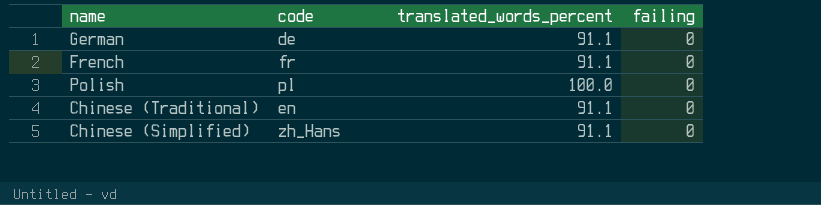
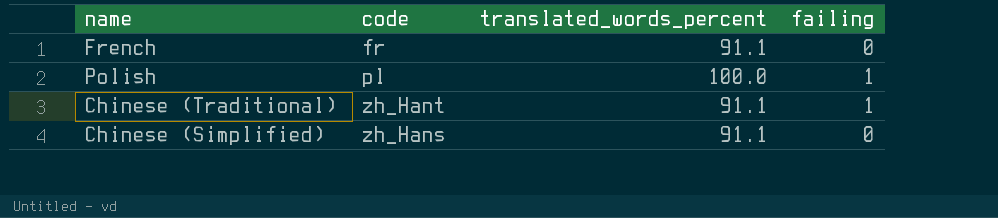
row German: de | 91.1 | 0 -> none
Polish | failing: 0 -> 1
Chinese (Traditional) | code: en -> zh_Hant
Chinese (Traditional) | failing: 0 -> 1

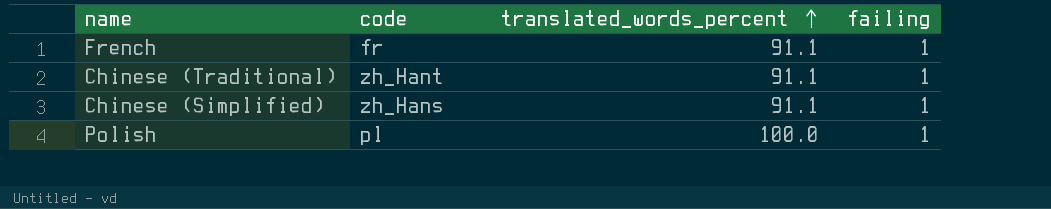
row order: none -> translated_words_percent ascending
French | failing: 0 -> 1
Chinese (Simplified) | failing: 0 -> 1

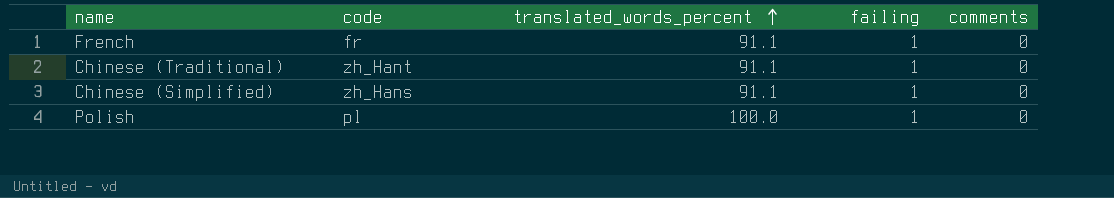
column comments | position: none -> 5

